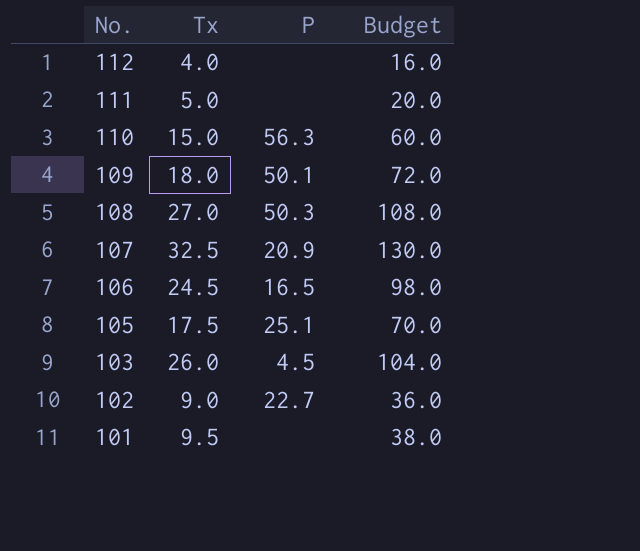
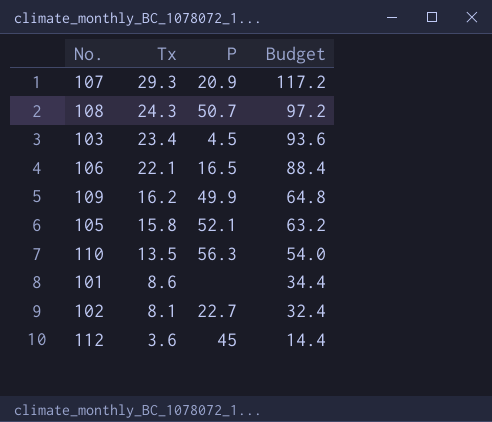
row order: No. descending -> Tx descending
row 111: 5.0 | none | 20.0 -> none
107 | Tx: 32.5 -> 29.3
107 | Budget: 130.0 -> 117.2
108 | Tx: 27.0 -> 24.3
108 | P: 50.3 -> 50.7
108 | Budget: 108.0 -> 97.2
103 | Tx: 26.0 -> 23.4
103 | Budget: 104.0 -> 93.6
106 | Tx: 24.5 -> 22.1
106 | Budget: 98.0 -> 88.4
109 | Tx: 18.0 -> 16.2
109 | P: 50.1 -> 49.9
109 | Budget: 72.0 -> 64.8
105 | Tx: 17.5 -> 15.8
105 | P: 25.1 -> 52.1
105 | Budget: 70.0 -> 63.2
110 | Tx: 15.0 -> 13.5
110 | Budget: 60.0 -> 54.0
101 | Tx: 9.5 -> 8.6
101 | Budget: 38.0 -> 34.4
102 | Tx: 9.0 -> 8.1
102 | Budget: 36.0 -> 32.4
112 | Tx: 4.0 -> 3.6
112 | P: none -> 45
112 | Budget: 16.0 -> 14.4

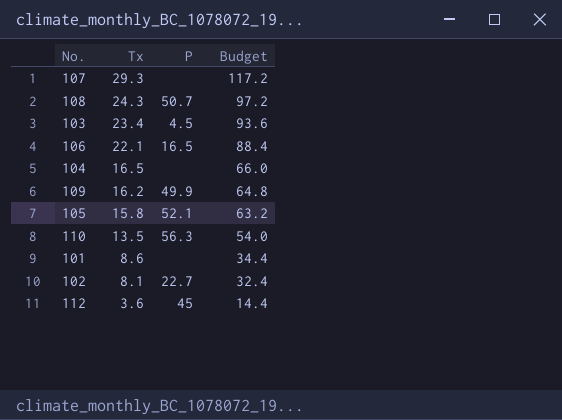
107 | P: 20.9 -> none
row 104: none -> 16.5 | none | 66.0

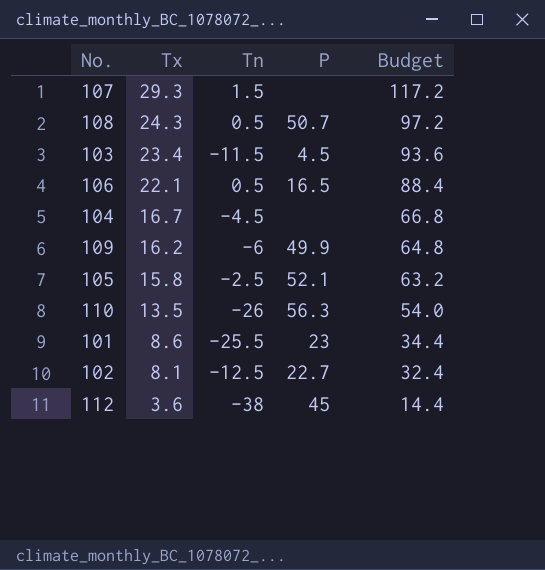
column Tn | position: none -> 3
104 | Tx: 16.5 -> 16.7
104 | Budget: 66.0 -> 66.8
101 | P: none -> 23

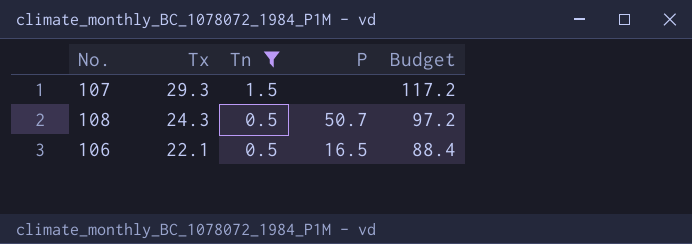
filter: none -> Tn >= 0.5

